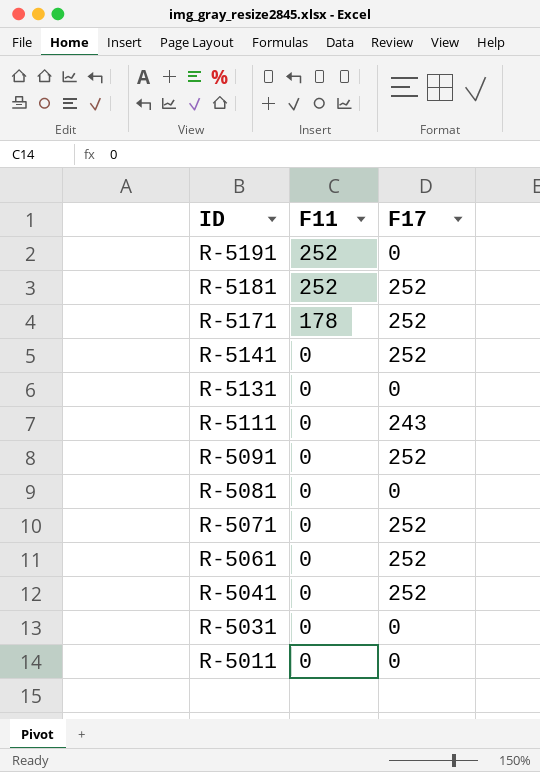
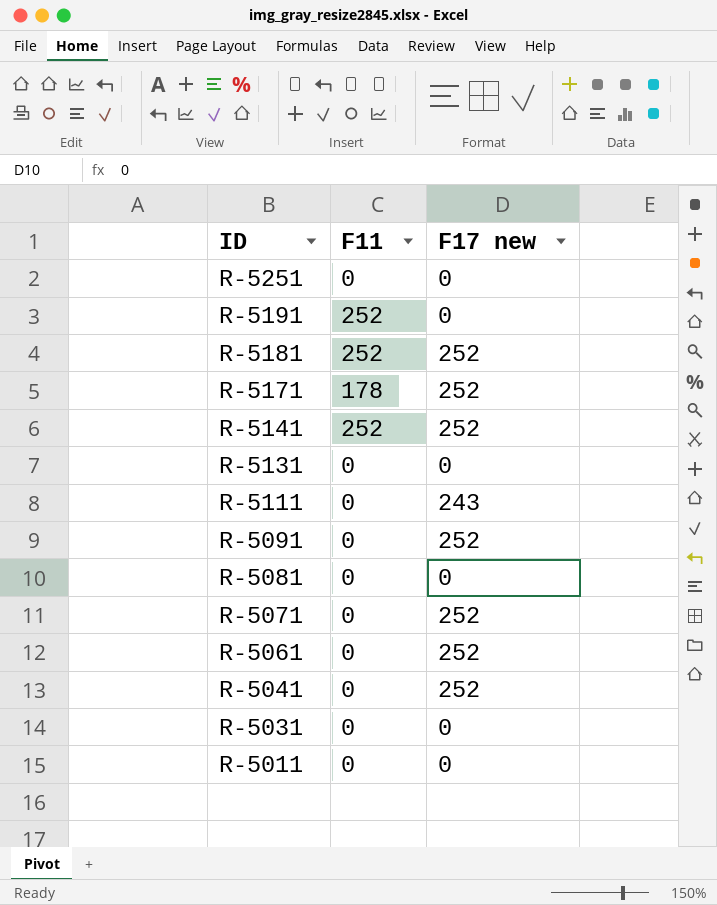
column name: F17 -> F17 new
row R-5251: none -> 0 | 0
R-5141 | F11: 0 -> 252

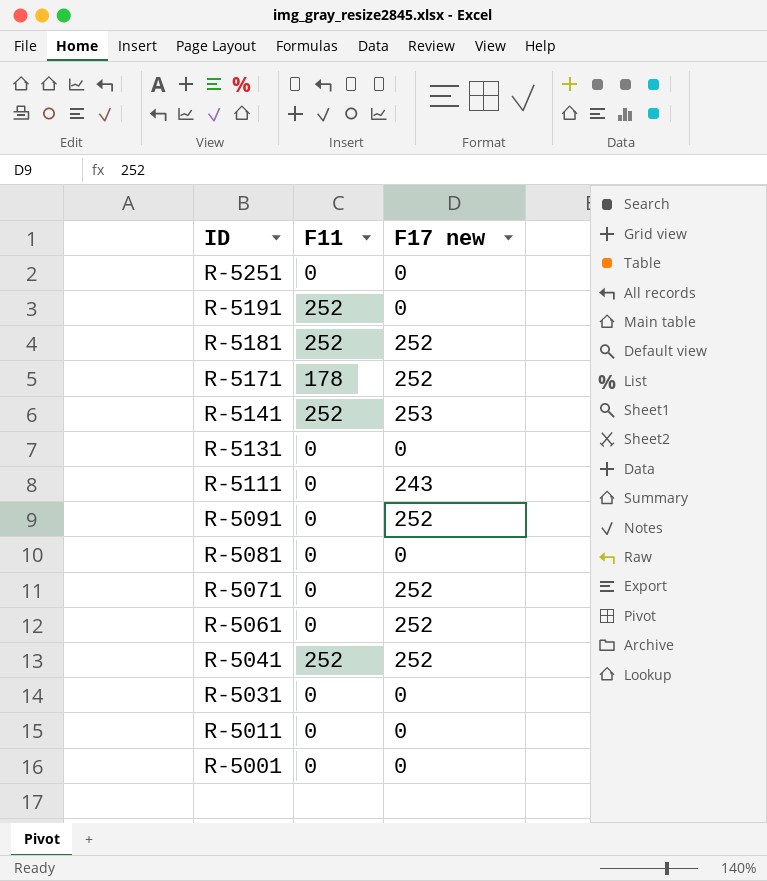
R-5141 | F17 new: 252 -> 253
R-5041 | F11: 0 -> 252
row R-5001: none -> 0 | 0

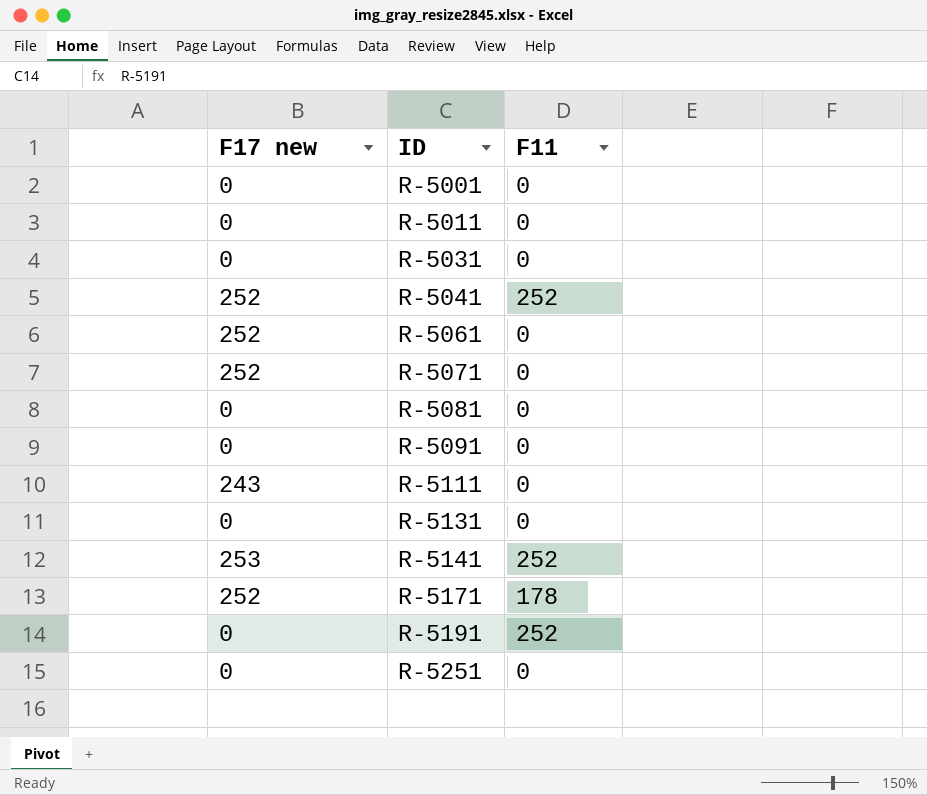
row order: ID descending -> ID ascending
column F17 new | position: 3 -> 1
row R-5181: 252 | 252 -> none
R-5091 | F17 new: 252 -> 0

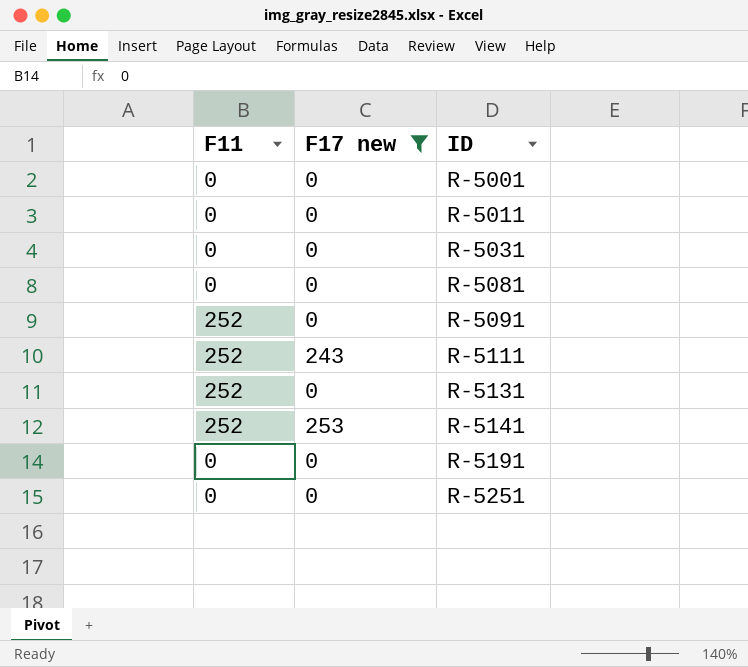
filter: none -> F17 new != 252
column F11 | position: 3 -> 1
R-5091 | F11: 0 -> 252
R-5111 | F11: 0 -> 252
R-5131 | F11: 0 -> 252
R-5191 | F11: 252 -> 0

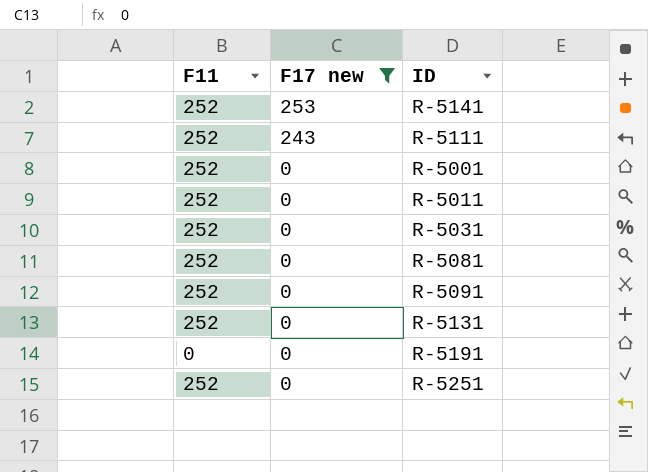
row order: ID ascending -> F17 new descending
R-5001 | F11: 0 -> 252
R-5011 | F11: 0 -> 252
R-5031 | F11: 0 -> 252
R-5081 | F11: 0 -> 252
R-5251 | F11: 0 -> 252

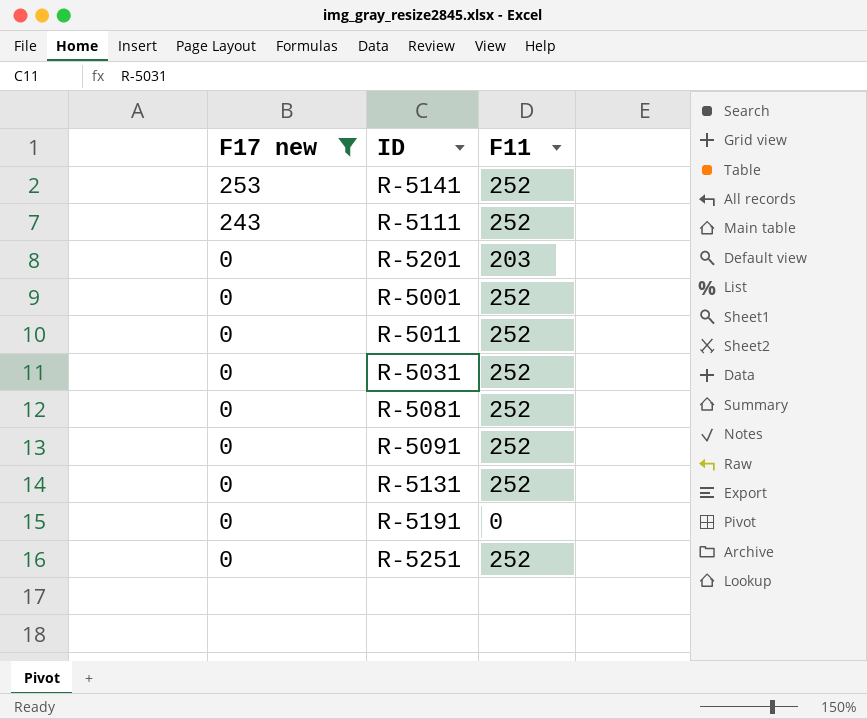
column F11 | position: 1 -> 3
row R-5201: none -> 0 | 203

